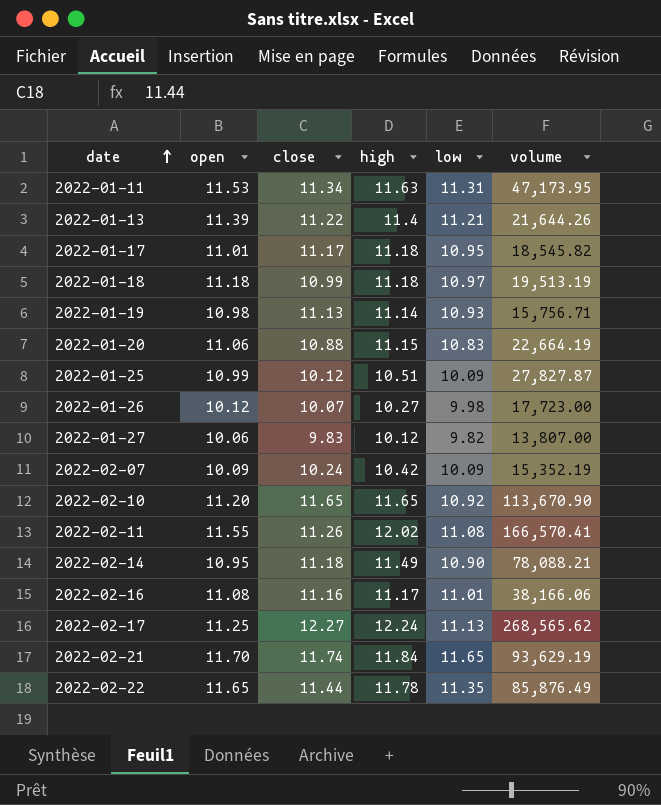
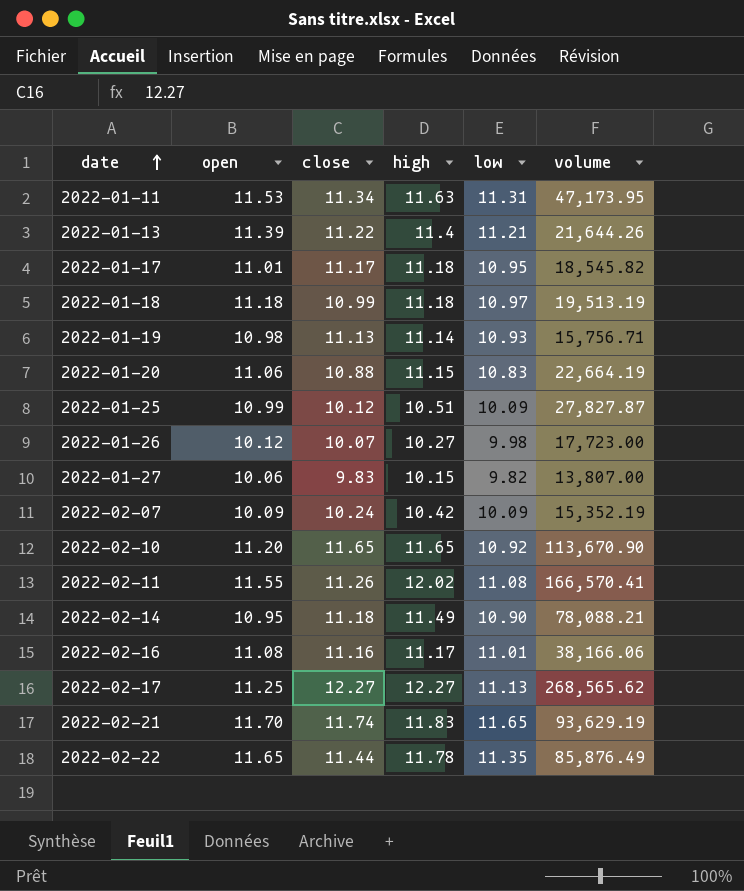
2022-01-27 | high: 10.12 -> 10.15
2022-02-17 | high: 12.24 -> 12.27
2022-02-21 | high: 11.84 -> 11.83

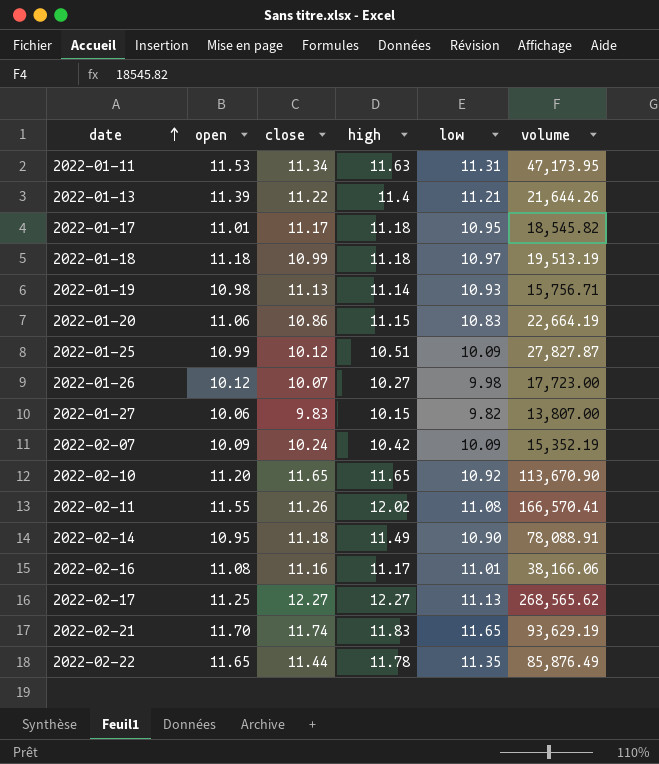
2022-01-20 | close: 10.88 -> 10.86
2022-02-14 | volume: 78,088.21 -> 78,088.91

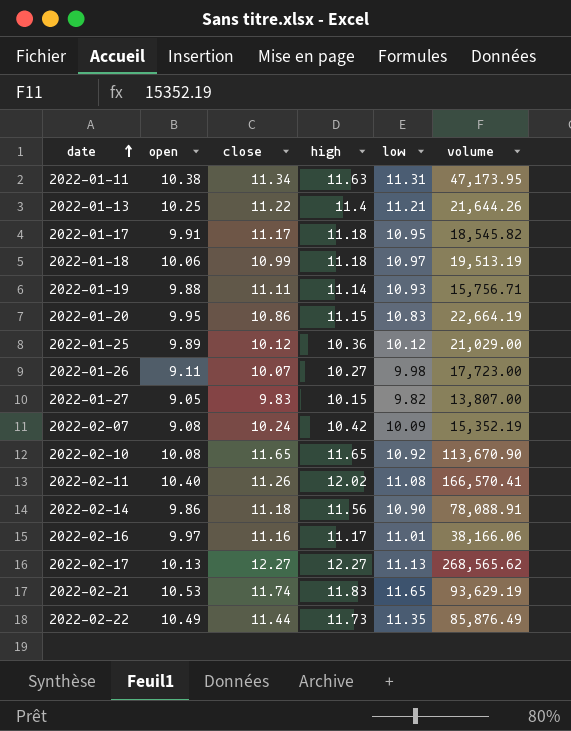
2022-01-11 | open: 11.53 -> 10.38
2022-01-13 | open: 11.39 -> 10.25
2022-01-17 | open: 11.01 -> 9.91
2022-01-18 | open: 11.18 -> 10.06
2022-01-19 | open: 10.98 -> 9.88
2022-01-19 | close: 11.13 -> 11.11
2022-01-20 | open: 11.06 -> 9.95
2022-01-25 | open: 10.99 -> 9.89
2022-01-25 | high: 10.51 -> 10.36
2022-01-25 | low: 10.09 -> 10.12
2022-01-25 | volume: 27,827.87 -> 21,029.00
2022-01-26 | open: 10.12 -> 9.11
2022-01-27 | open: 10.06 -> 9.05
2022-02-07 | open: 10.09 -> 9.08
2022-02-10 | open: 11.20 -> 10.08
2022-02-11 | open: 11.55 -> 10.40
2022-02-14 | open: 10.95 -> 9.86
2022-02-14 | high: 11.49 -> 11.56
2022-02-16 | open: 11.08 -> 9.97
2022-02-17 | open: 11.25 -> 10.13
2022-02-21 | open: 11.70 -> 10.53
2022-02-22 | open: 11.65 -> 10.49
2022-02-22 | high: 11.78 -> 11.73

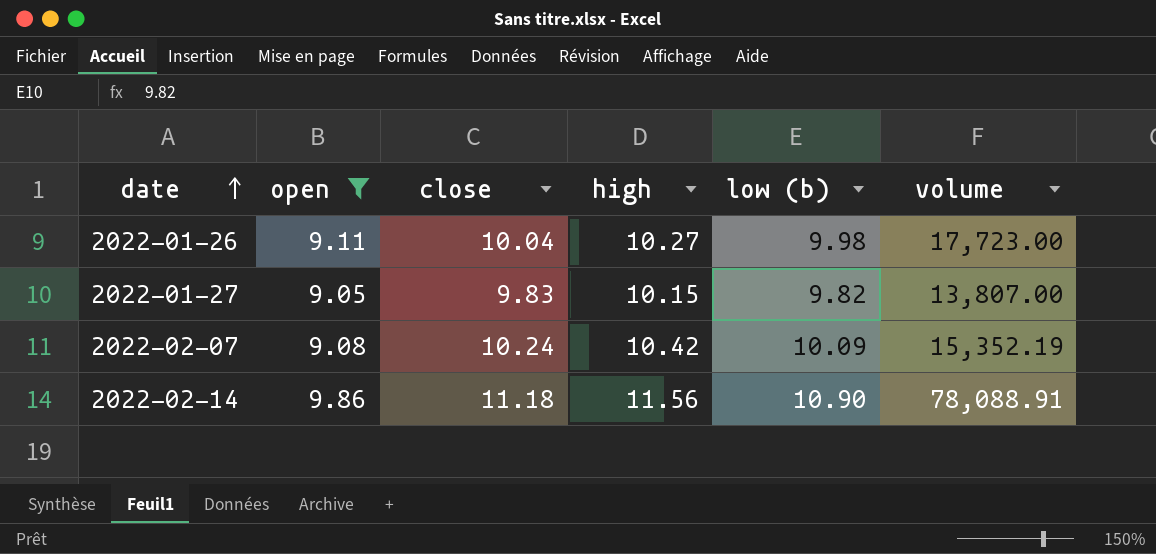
filter: none -> open <= 9.86
column name: low -> low (b)
2022-01-26 | close: 10.07 -> 10.04

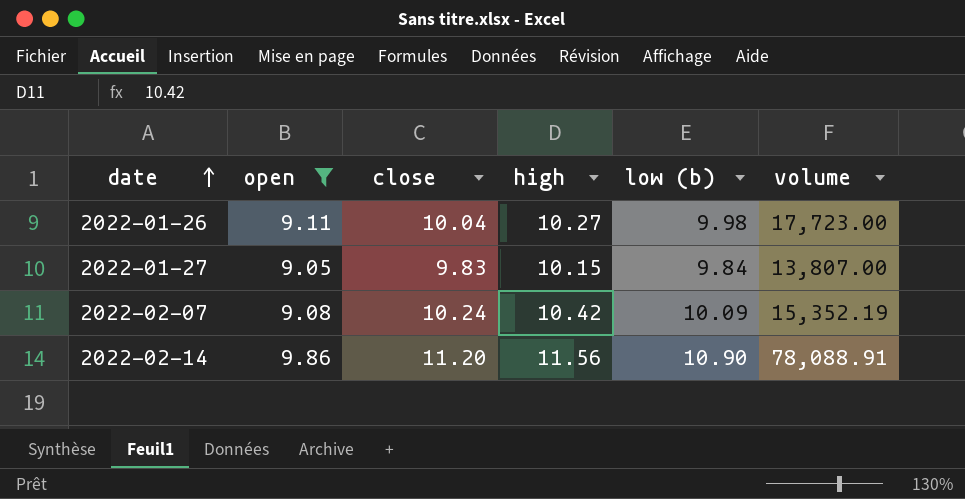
2022-01-27 | low (b): 9.82 -> 9.84
2022-02-14 | close: 11.18 -> 11.20

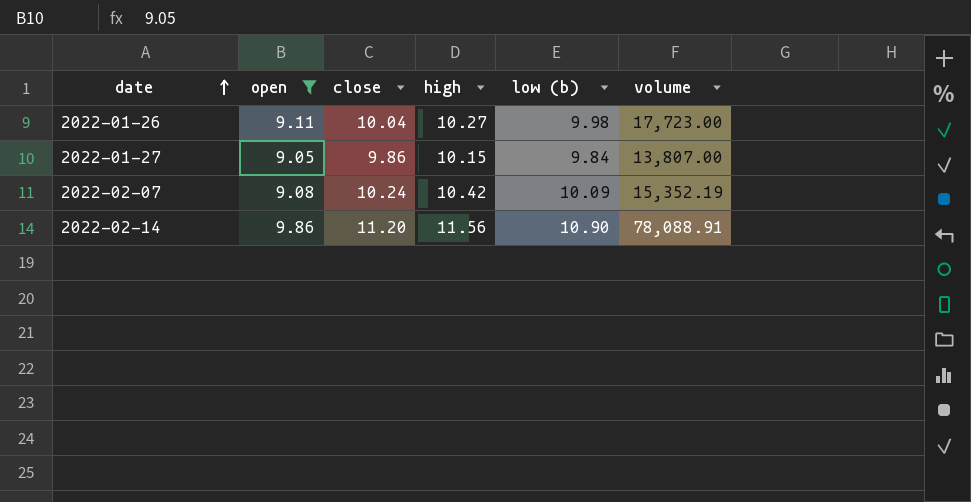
2022-01-27 | close: 9.83 -> 9.86

